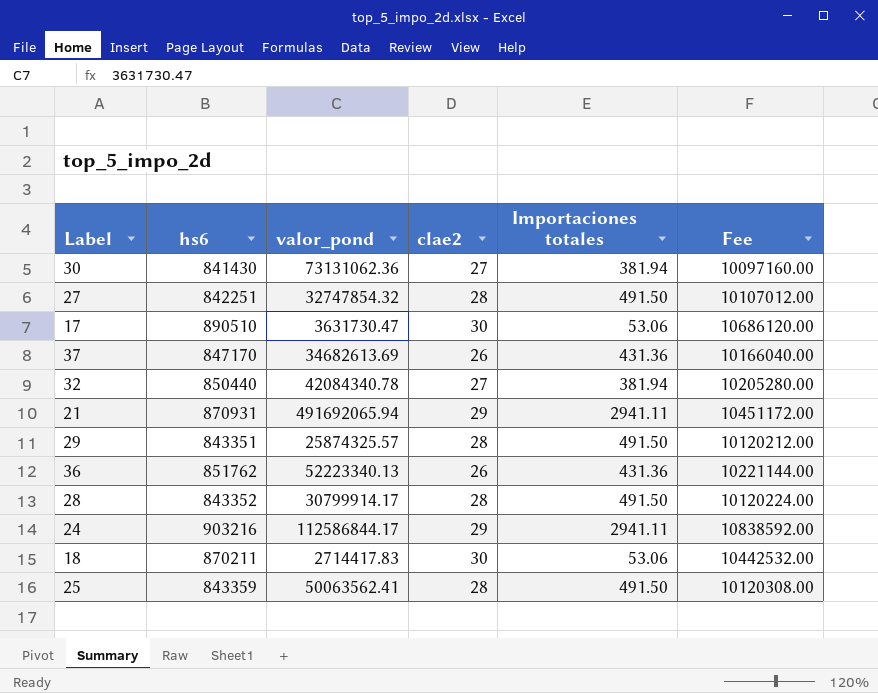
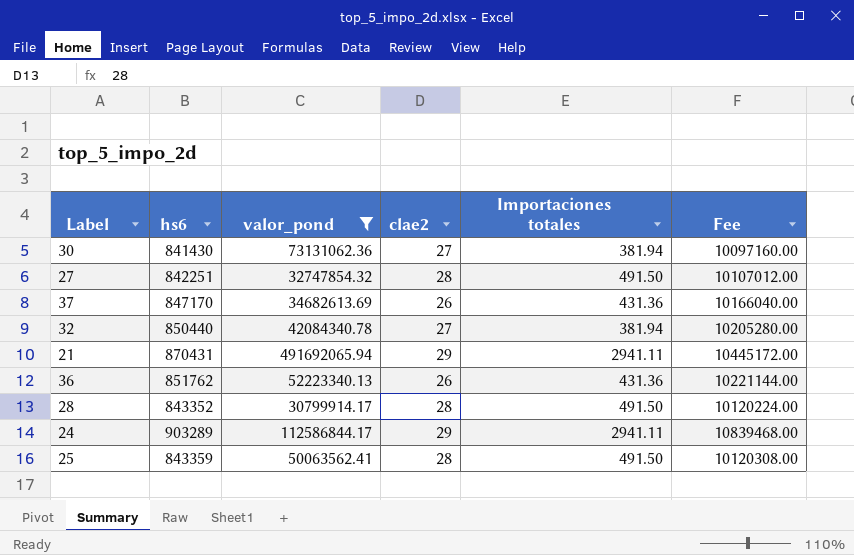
filter: none -> valor_pond >= 30799914.17
21 | hs6: 870931 -> 870431
21 | Fee: 10451172.00 -> 10445172.00
24 | hs6: 903216 -> 903289
24 | Fee: 10838592.00 -> 10839468.00

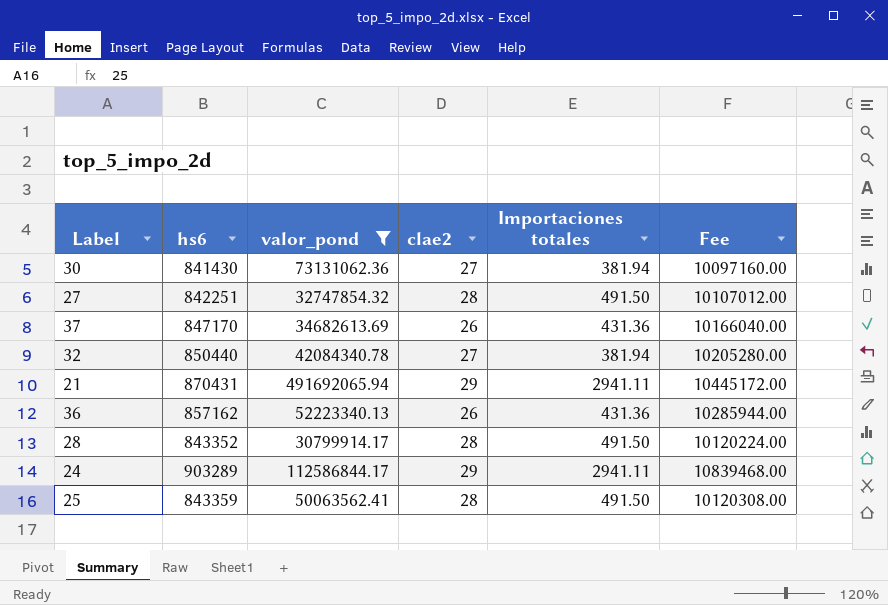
36 | hs6: 851762 -> 857162
36 | Fee: 10221144.00 -> 10285944.00

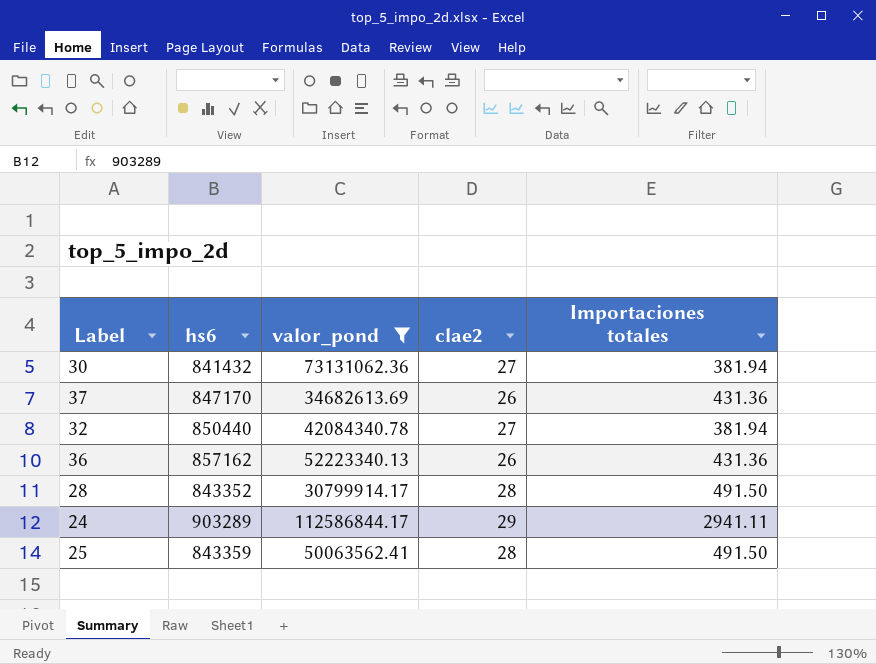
column Fee | formula: [hs6] * 12 -> none
row 27: 842251 | 32747854.32 | 28 | 491.50 | 10107012.00 -> none
row 21: 870431 | 491692065.94 | 29 | 2941.11 | 10445172.00 -> none
30 | hs6: 841430 -> 841432

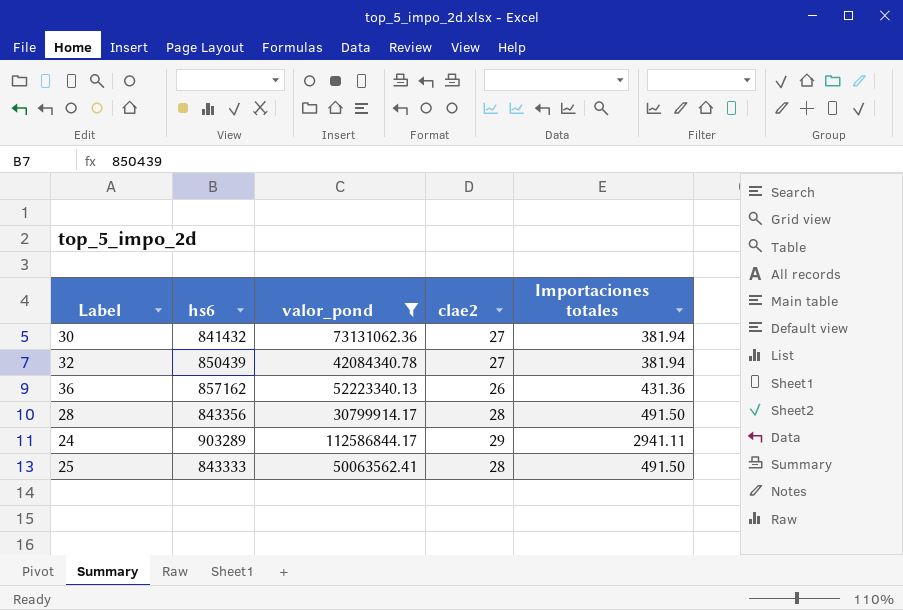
row 37: 847170 | 34682613.69 | 26 | 431.36 -> none
32 | hs6: 850440 -> 850439
28 | hs6: 843352 -> 843356
25 | hs6: 843359 -> 843333

